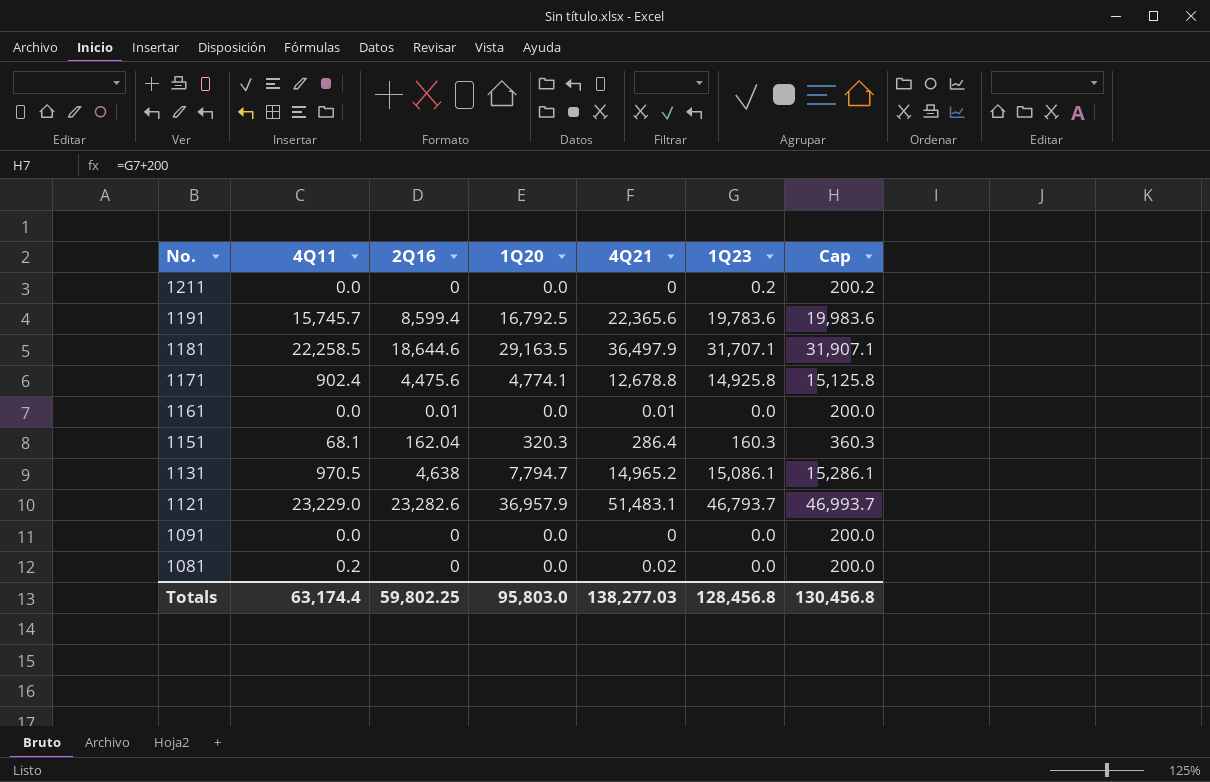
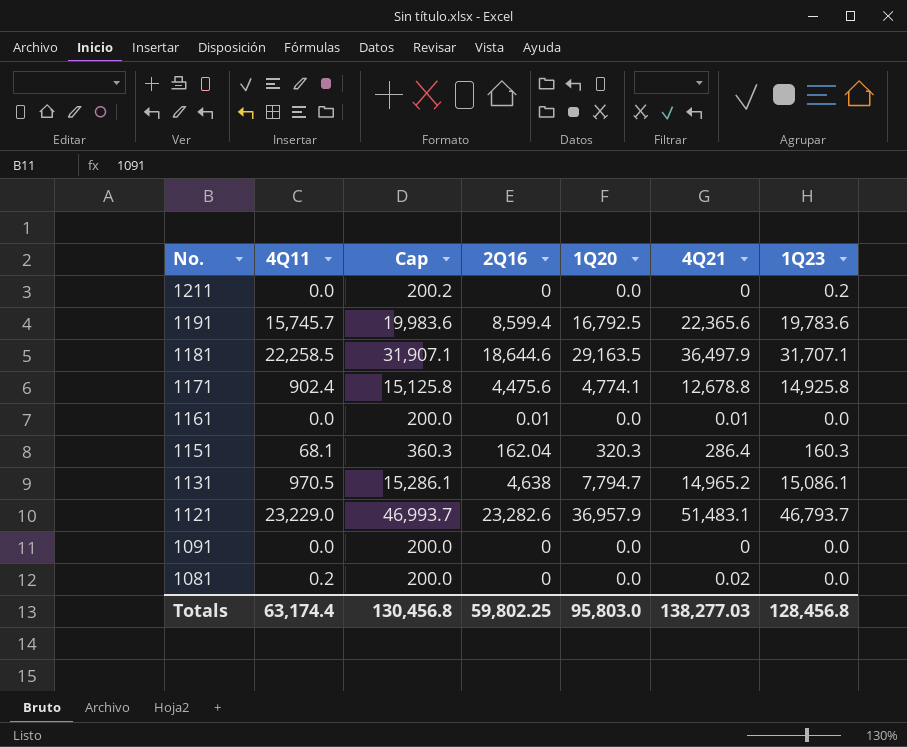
column Cap | position: 7 -> 3

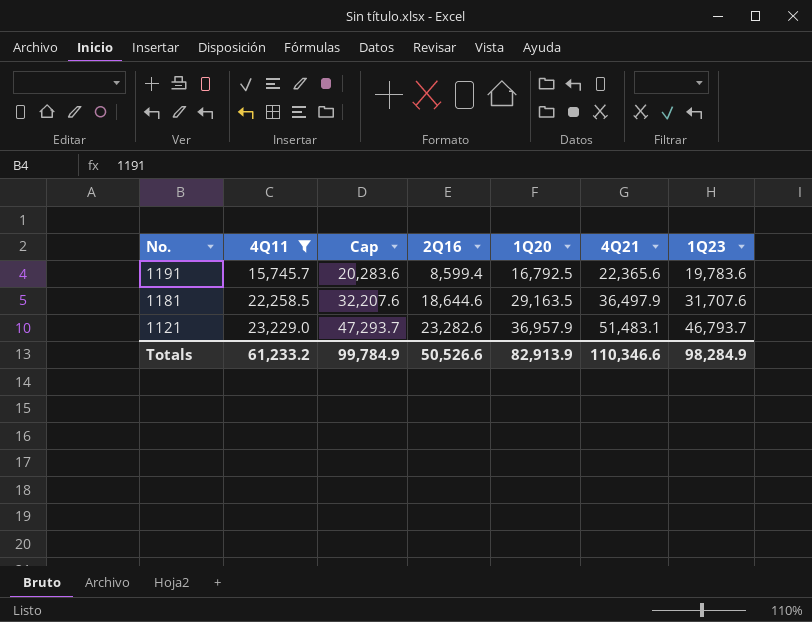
filter: none -> 4Q11 >= 15,745.7
column Cap | formula: [1Q23] + 200 -> [1Q23] + 500
1181 | 1Q23: 31,707.1 -> 31,707.6
Totals | 4Q11: 63,174.4 -> 61,233.2
Totals | Cap: 130,456.8 -> 99,784.9
Totals | 2Q16: 59,802.25 -> 50,526.6
Totals | 1Q20: 95,803.0 -> 82,913.9
Totals | 4Q21: 138,277.03 -> 110,346.6
Totals | 1Q23: 128,456.8 -> 98,284.9

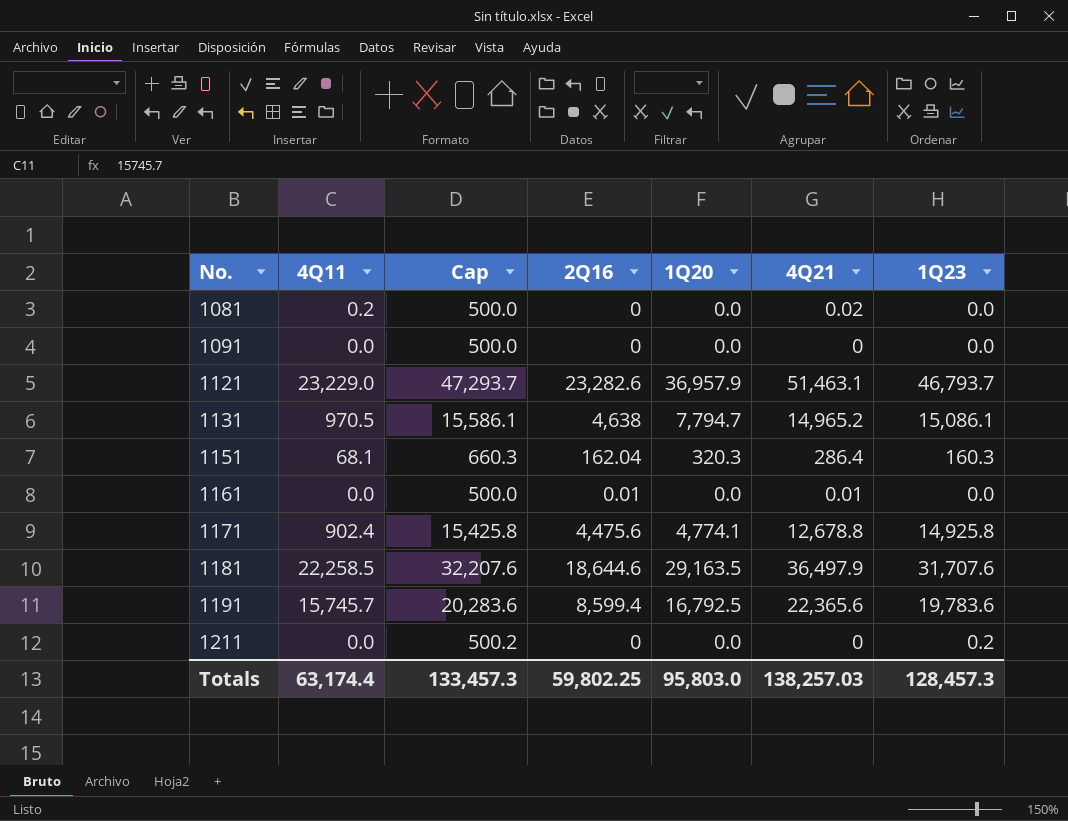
filter: 4Q11 >= 15,745.7 -> none
row order: No. descending -> No. ascending
1121 | 4Q21: 51,483.1 -> 51,463.1
Totals | 4Q11: 61,233.2 -> 63,174.4
Totals | Cap: 99,784.9 -> 133,457.3
Totals | 2Q16: 50,526.6 -> 59,802.25
Totals | 1Q20: 82,913.9 -> 95,803.0
Totals | 4Q21: 110,346.6 -> 138,257.03
Totals | 1Q23: 98,284.9 -> 128,457.3

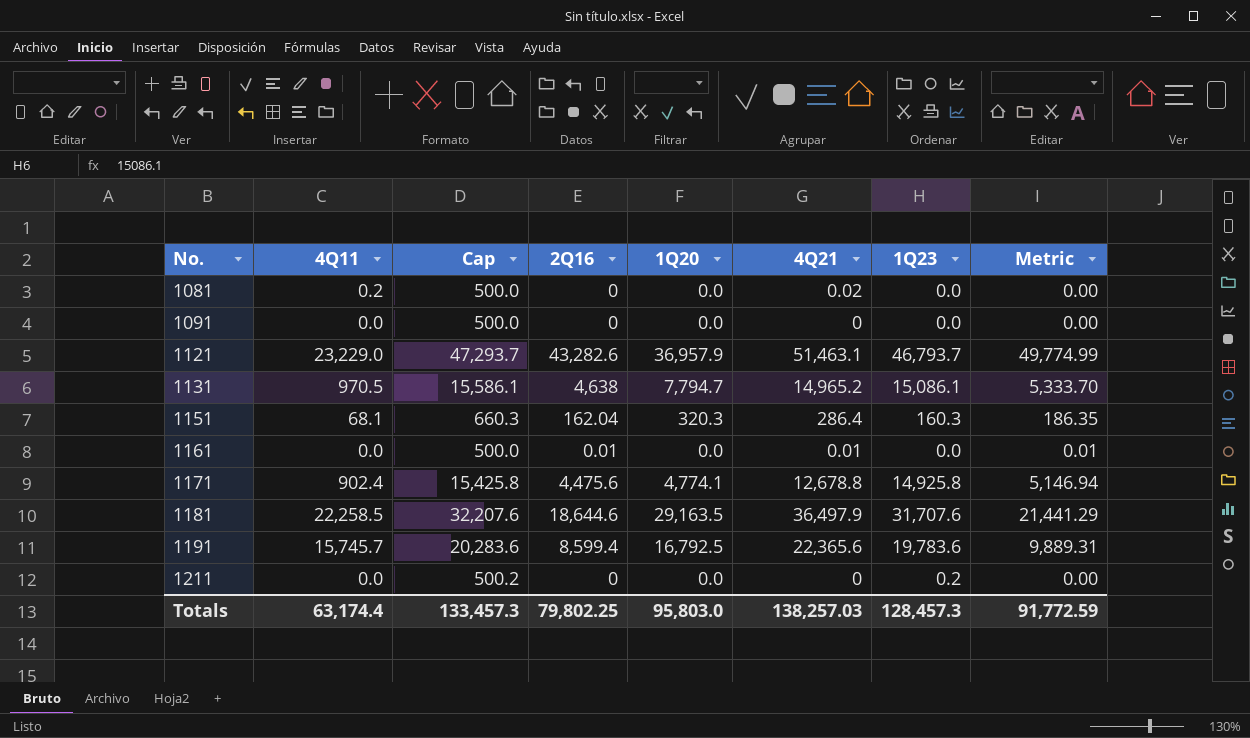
column Metric | formula: none -> [2Q16] * 1.15
1121 | 2Q16: 23,282.6 -> 43,282.6
Totals | 2Q16: 59,802.25 -> 79,802.25

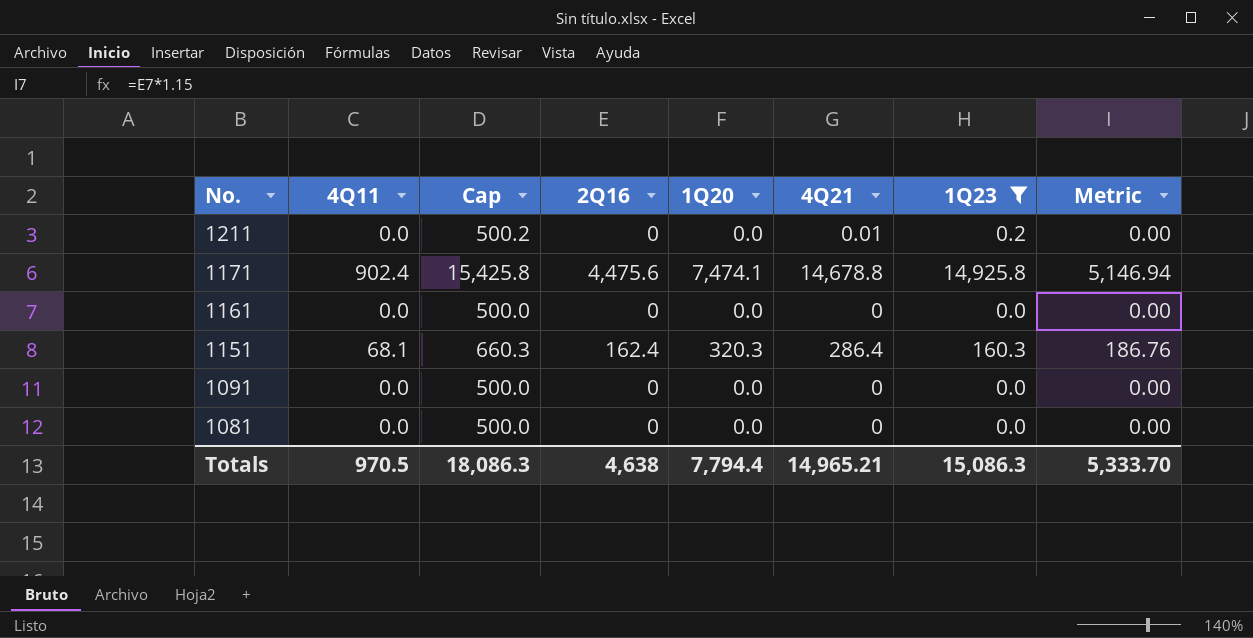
filter: none -> 1Q23 <= 14,925.8
row order: No. ascending -> No. descending
1211 | 4Q21: 0 -> 0.01
1171 | 1Q20: 4,774.1 -> 7,474.1
1171 | 4Q21: 12,678.8 -> 14,678.8
1161 | 2Q16: 0.01 -> 0
1161 | 4Q21: 0.01 -> 0
1161 | Metric: 0.01 -> 0.00
1151 | 2Q16: 162.04 -> 162.4
1151 | Metric: 186.35 -> 186.76
1081 | 4Q11: 0.2 -> 0.0
1081 | 4Q21: 0.02 -> 0
Totals | 4Q11: 63,174.4 -> 970.5
Totals | Cap: 133,457.3 -> 18,086.3
Totals | 2Q16: 79,802.25 -> 4,638
Totals | 1Q20: 95,803.0 -> 7,794.4
Totals | 4Q21: 138,257.03 -> 14,965.21
Totals | 1Q23: 128,457.3 -> 15,086.3
Totals | Metric: 91,772.59 -> 5,333.70

